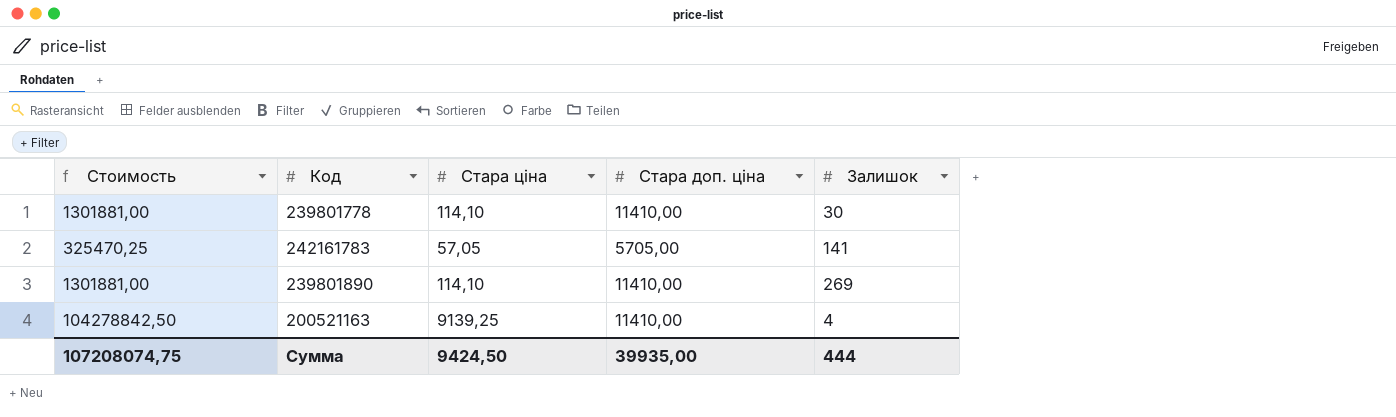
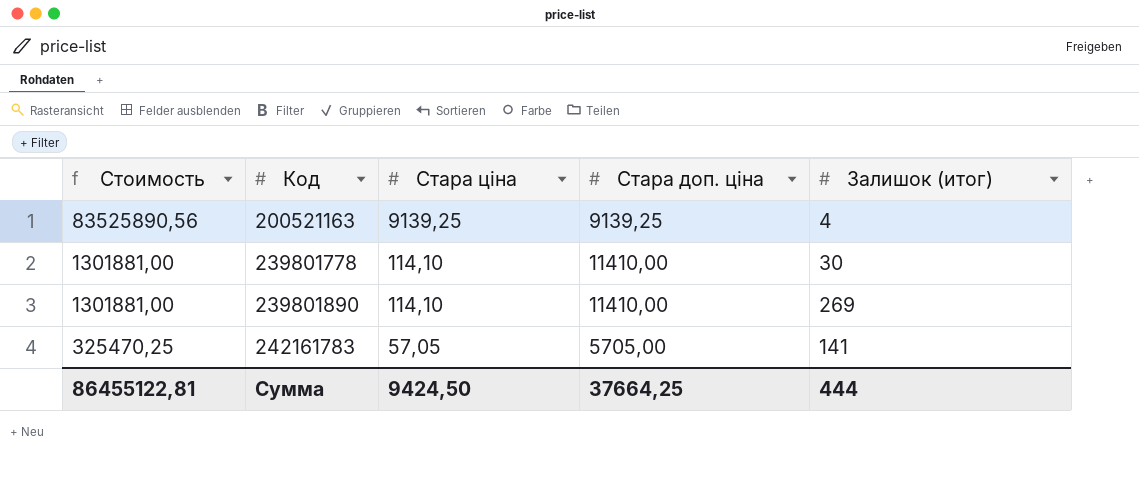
row order: none -> Стоимость descending
column name: Залишок -> Залишок (итог)
200521163 | Стоимость: 104278842,50 -> 83525890,56
200521163 | Стара доп. ціна: 11410,00 -> 9139,25
Сумма | Стоимость: 107208074,75 -> 86455122,81
Сумма | Стара доп. ціна: 39935,00 -> 37664,25

